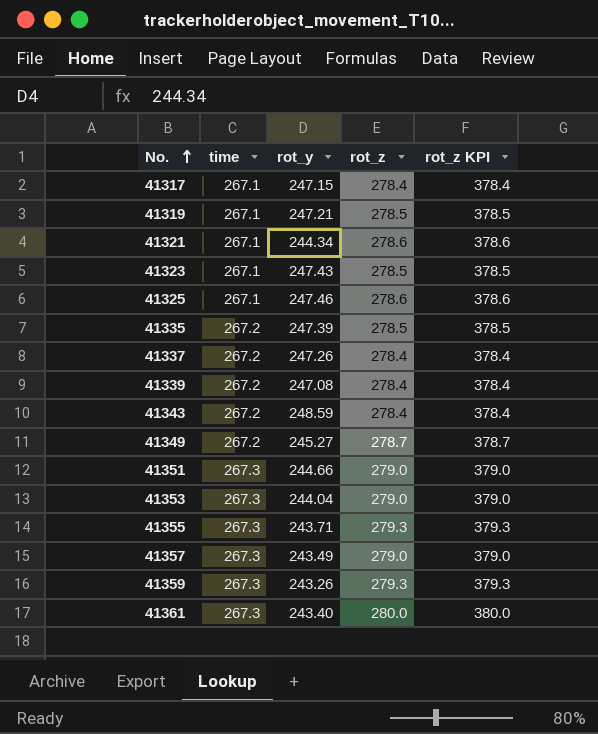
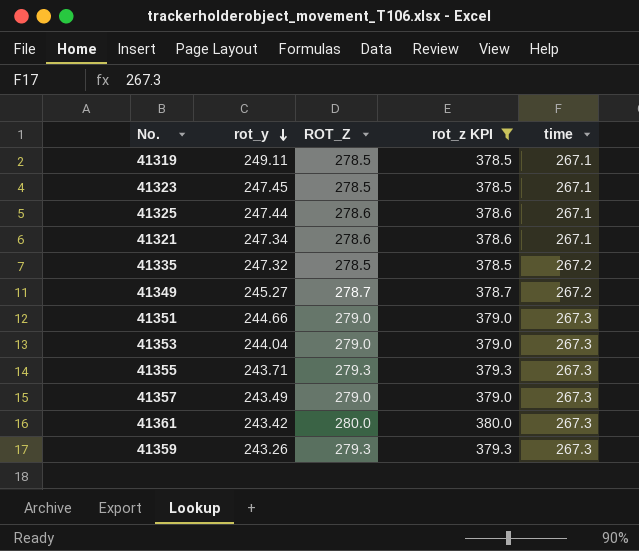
filter: none -> rot_z KPI != 378.4
row order: No. ascending -> rot_y descending
column name: rot_z -> ROT_Z
column time | position: 2 -> 5
41319 | rot_y: 247.21 -> 249.11
41323 | rot_y: 247.43 -> 247.45
41325 | rot_y: 247.46 -> 247.44
41321 | rot_y: 244.34 -> 247.34
41335 | rot_y: 247.39 -> 247.32
41361 | rot_y: 243.40 -> 243.42

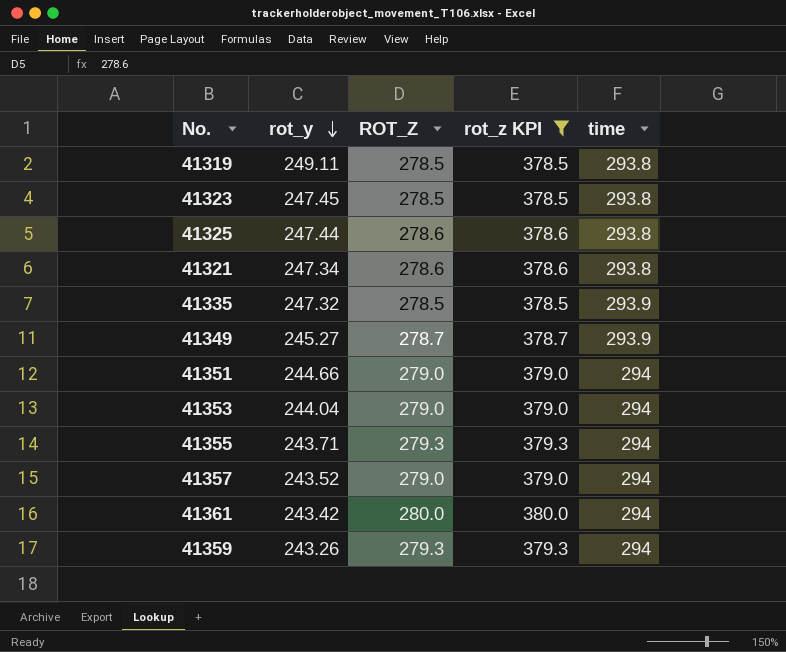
41319 | time: 267.1 -> 293.8
41323 | time: 267.1 -> 293.8
41325 | time: 267.1 -> 293.8
41321 | time: 267.1 -> 293.8
41335 | time: 267.2 -> 293.9
41349 | time: 267.2 -> 293.9
41351 | time: 267.3 -> 294
41353 | time: 267.3 -> 294
41355 | time: 267.3 -> 294
41357 | rot_y: 243.49 -> 243.52
41357 | time: 267.3 -> 294
41361 | time: 267.3 -> 294
41359 | time: 267.3 -> 294

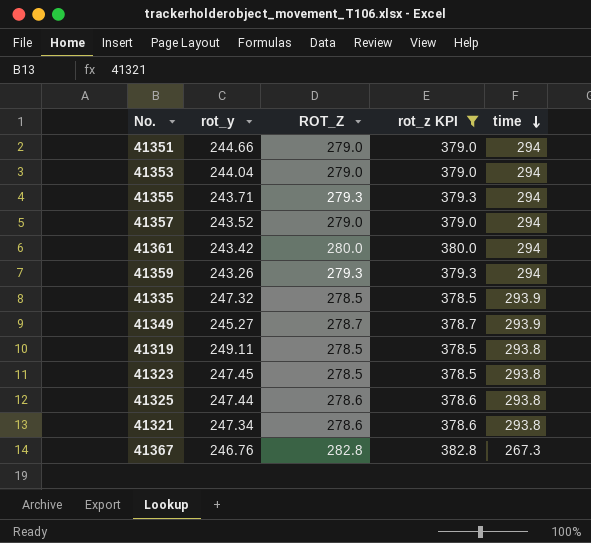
row order: rot_y descending -> time descending
row 41367: none -> 246.76 | 282.8 | 382.8 | 267.3

